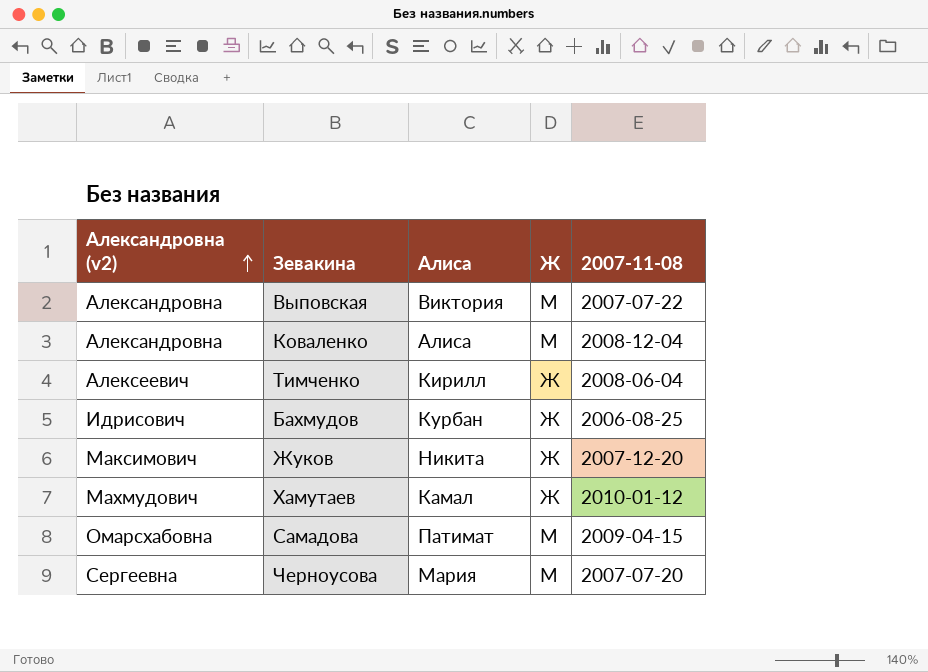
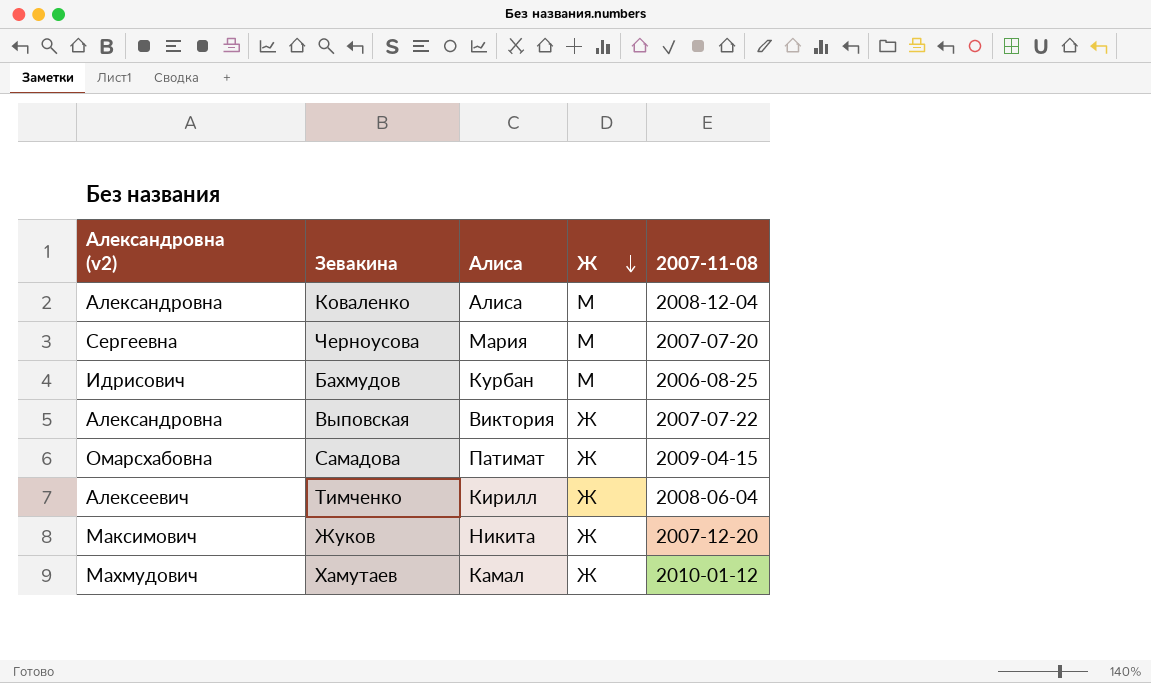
row order: Александровна (v2) ascending -> Ж descending
Бахмудов | Ж: Ж -> М
Выповская | Ж: М -> Ж
Самадова | Ж: М -> Ж

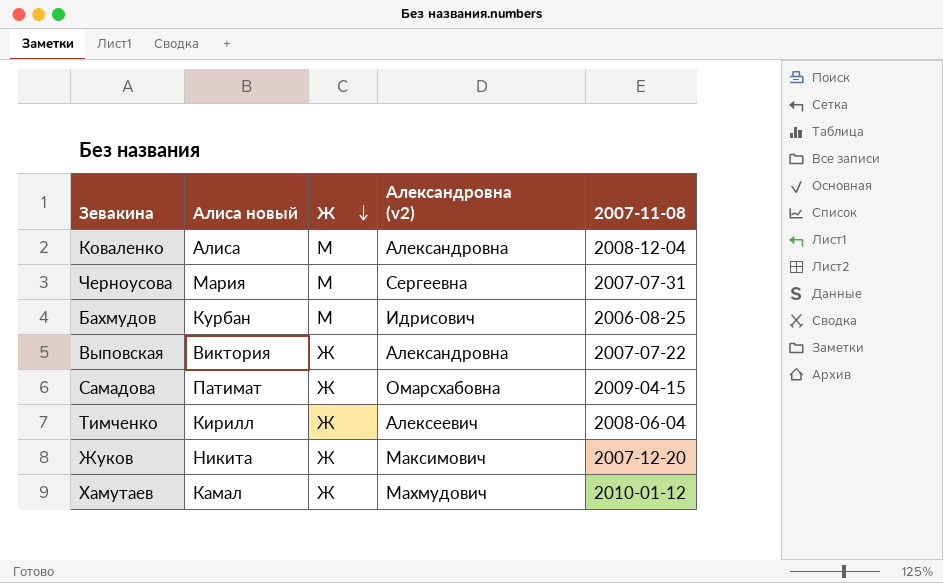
column name: Алиса -> Алиса новый
column Александровна (v2) | position: 1 -> 4
Черноусова | 2007-11-08: 2007-07-20 -> 2007-07-31

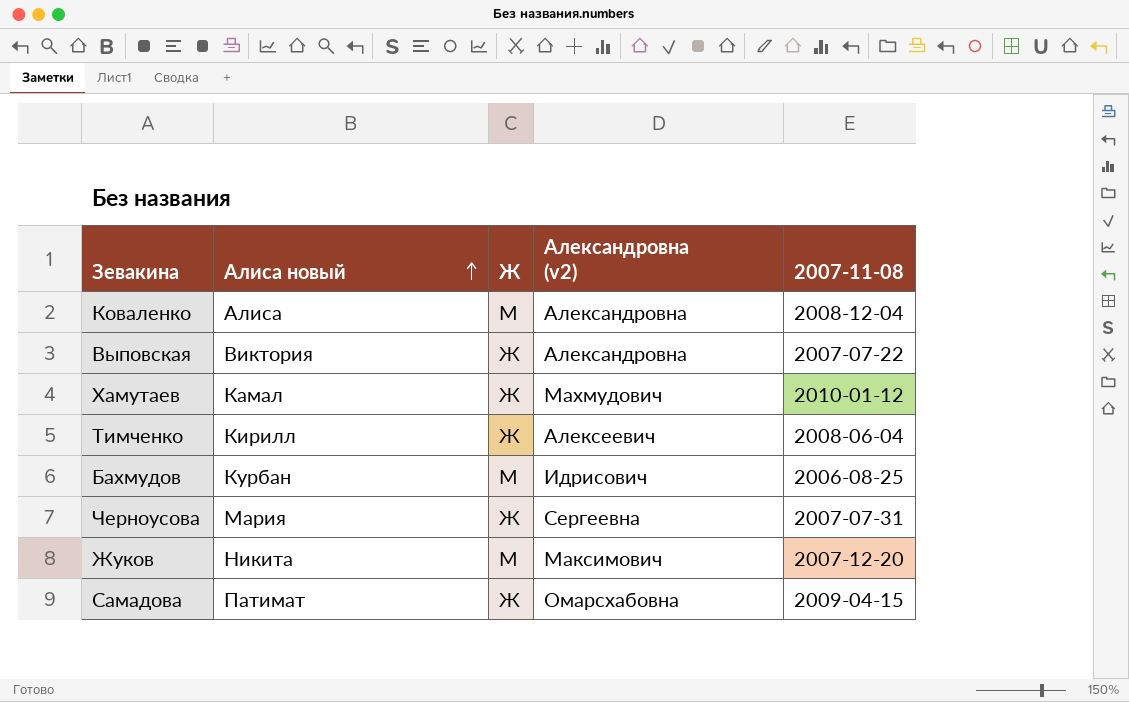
row order: Ж descending -> Алиса новый ascending
Черноусова | Ж: М -> Ж
Жуков | Ж: Ж -> М

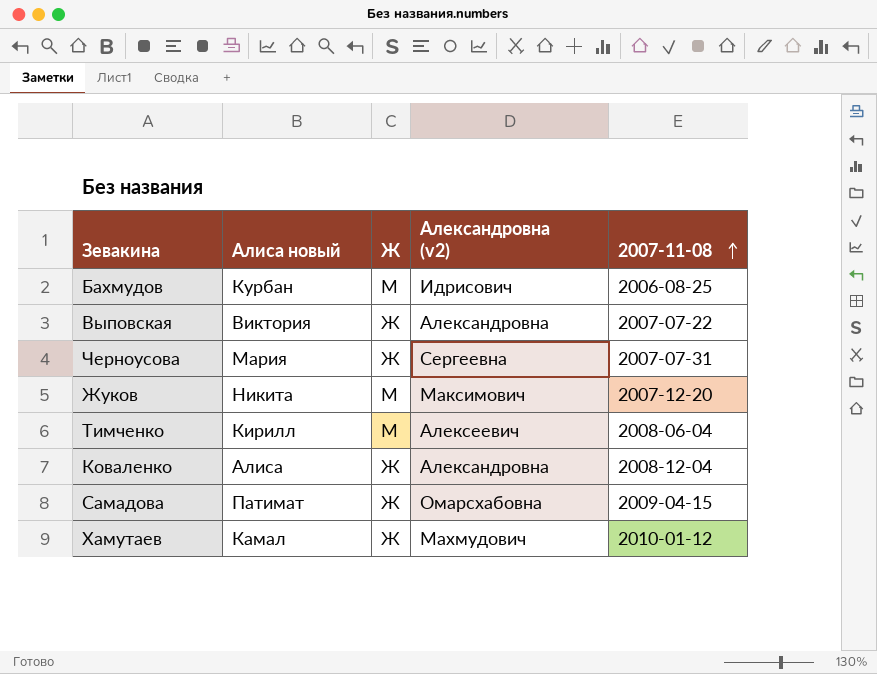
row order: Алиса новый ascending -> 2007-11-08 ascending
Тимченко | Ж: Ж -> М
Коваленко | Ж: М -> Ж

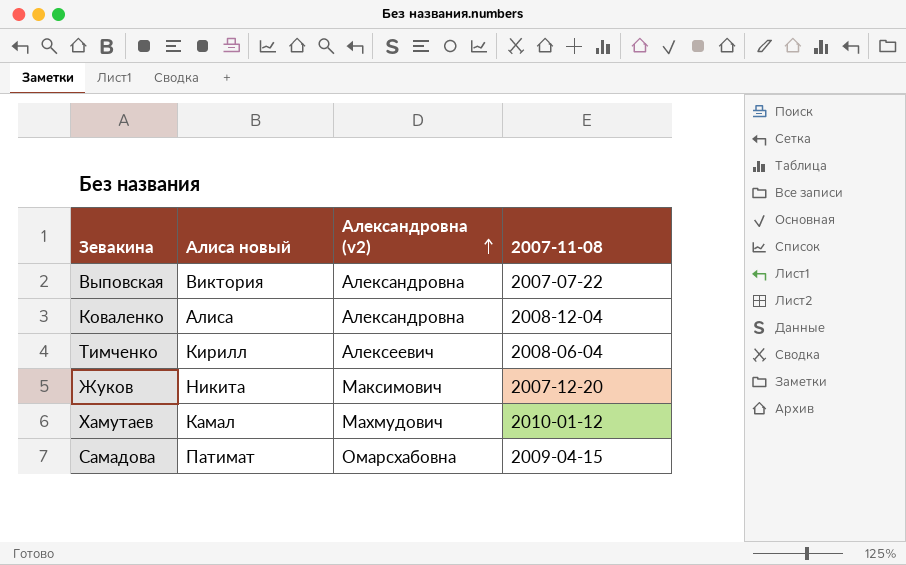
row order: 2007-11-08 ascending -> Александровна (v2) ascending
column Ж | position: 3 -> none
row Бахмудов: Курбан | М | Идрисович | 2006-08-25 -> none
row Черноусова: Мария | Ж | Сергеевна | 2007-07-31 -> none

